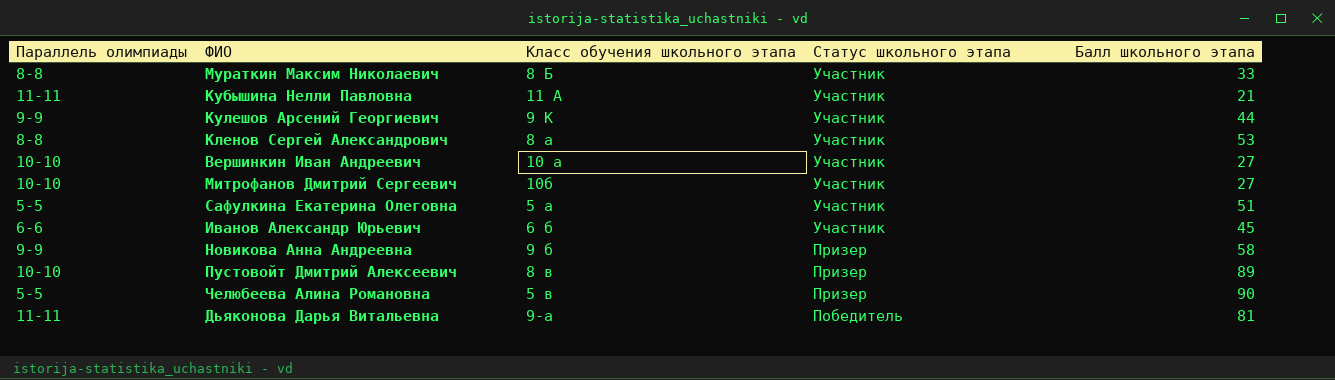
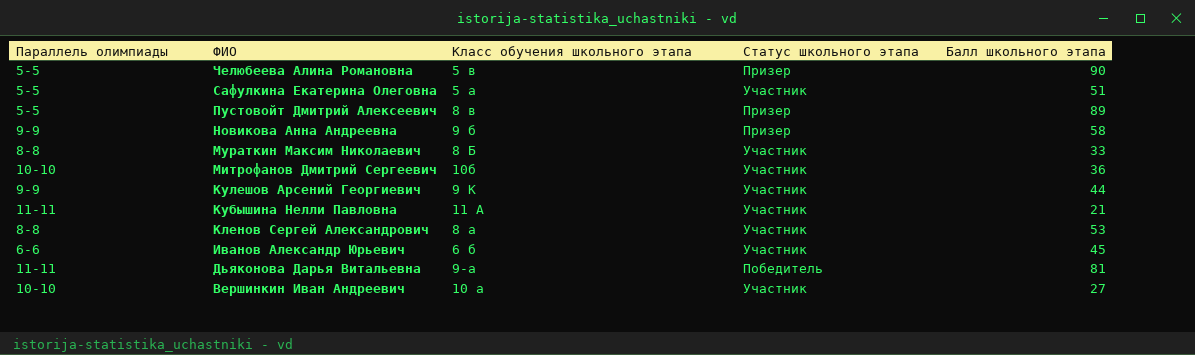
row order: Статус школьного этапа descending -> ФИО descending
Пустовойт Дмитрий Алексеевич | Параллель олимпиады: 10-10 -> 5-5
Митрофанов Дмитрий Сергеевич | Балл школьного этапа: 27 -> 36

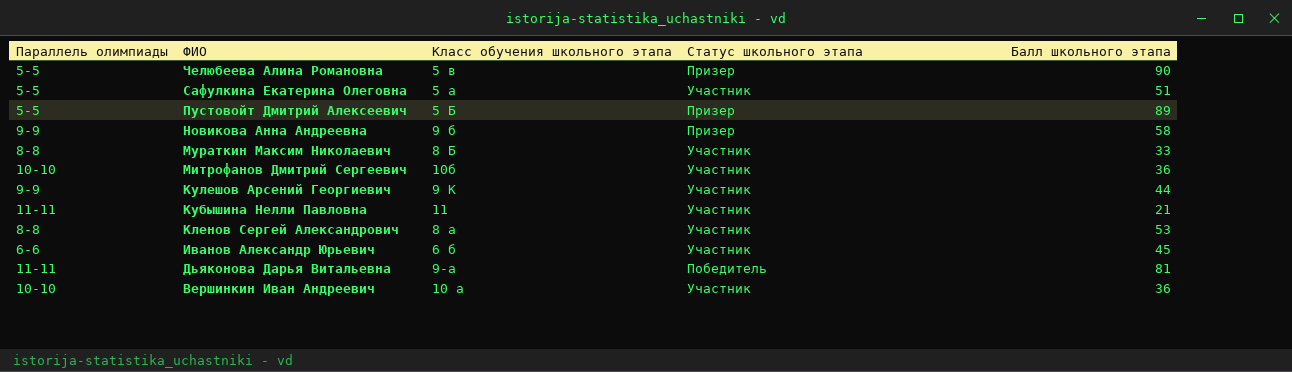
Пустовойт Дмитрий Алексеевич | Класс обучения школьного этапа: 8 в -> 5 Б
Кубышина Нелли Павловна | Класс обучения школьного этапа: 11 А -> 11
Вершинкин Иван Андреевич | Балл школьного этапа: 27 -> 36

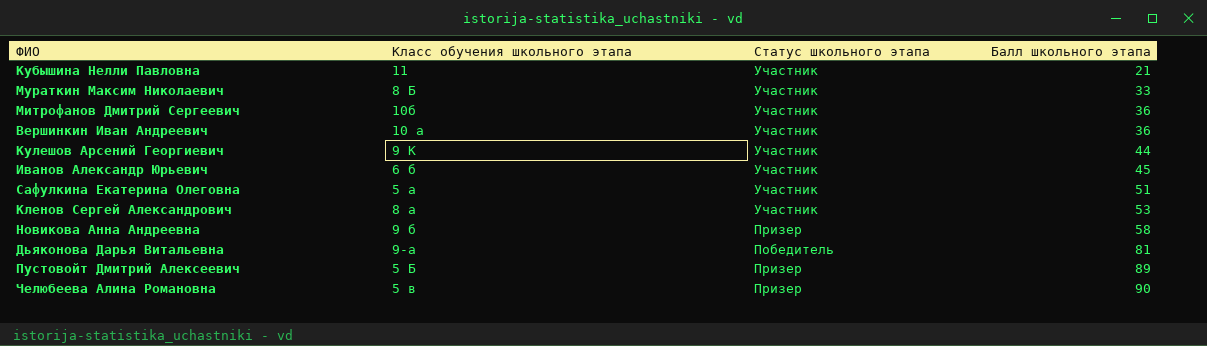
row order: ФИО descending -> Балл школьного этапа ascending
column Параллель олимпиады | position: 1 -> none

